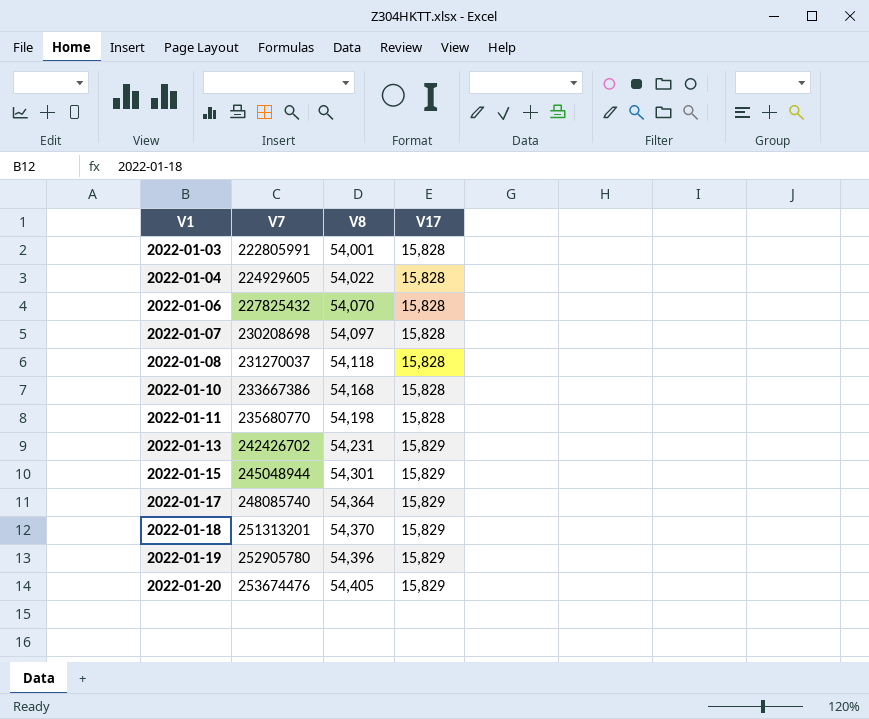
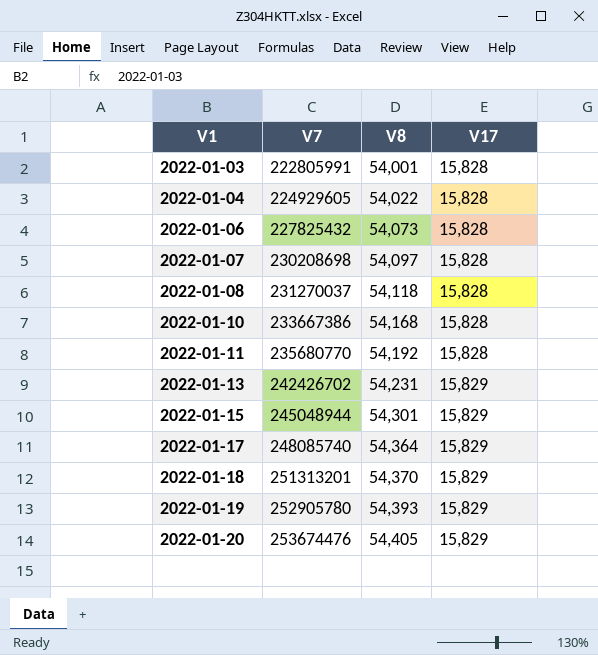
2022-01-06 | V8: 54,070 -> 54,073
2022-01-11 | V8: 54,198 -> 54,192
2022-01-19 | V8: 54,396 -> 54,393

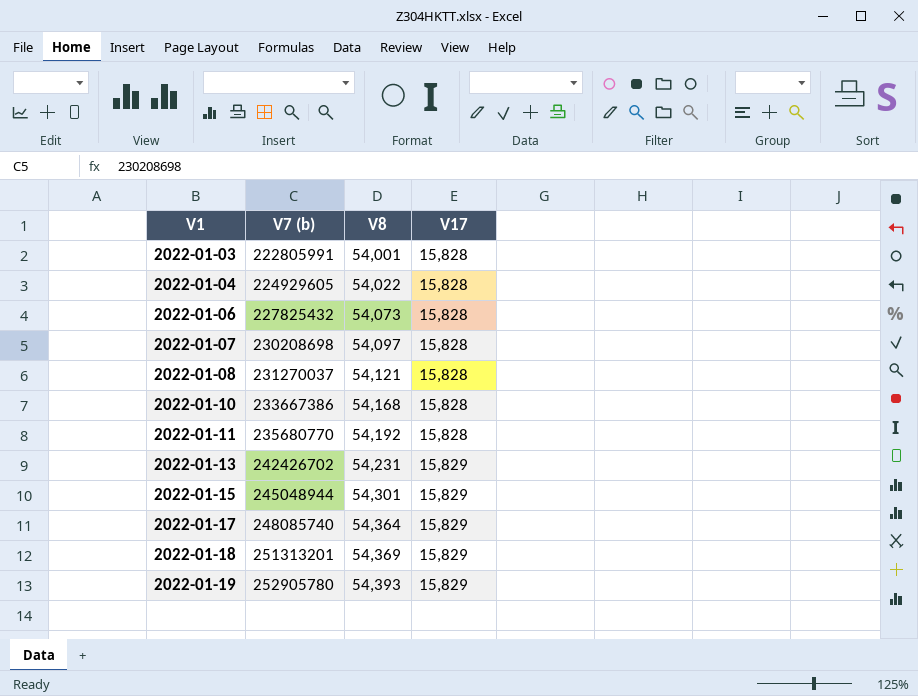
column name: V7 -> V7 (b)
row 2022-01-20: 253674476 | 54,405 | 15,829 -> none
2022-01-08 | V8: 54,118 -> 54,121
2022-01-18 | V8: 54,370 -> 54,369

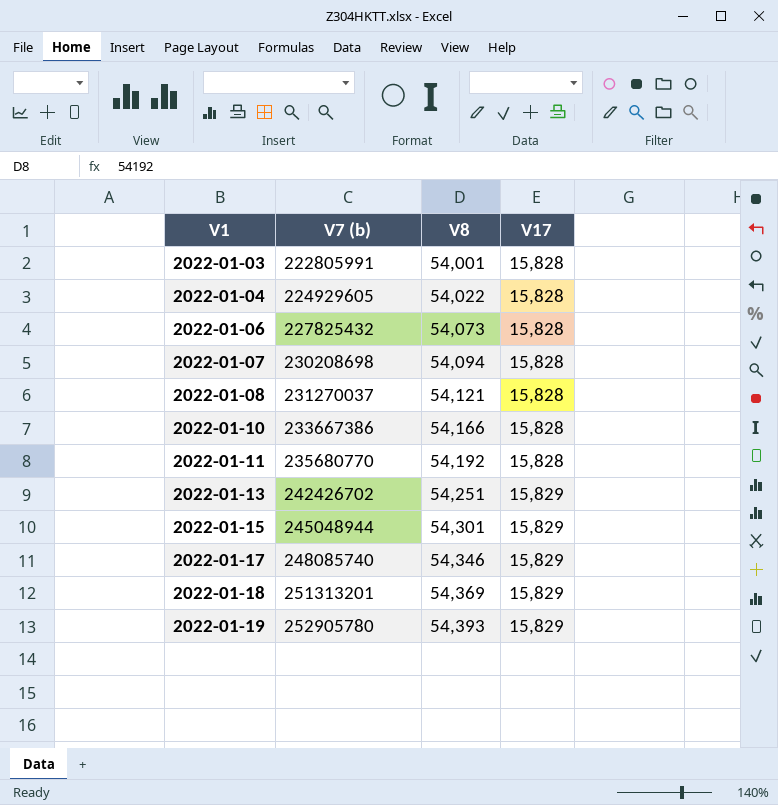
2022-01-07 | V8: 54,097 -> 54,094
2022-01-10 | V8: 54,168 -> 54,166
2022-01-13 | V8: 54,231 -> 54,251
2022-01-17 | V8: 54,364 -> 54,346

